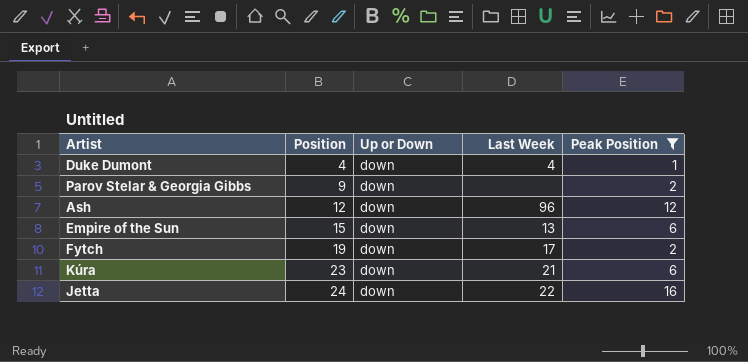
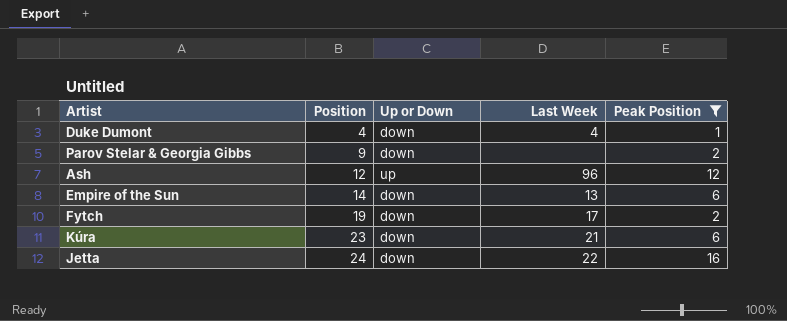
Ash | Up or Down: down -> up
Empire of the Sun | Position: 15 -> 14

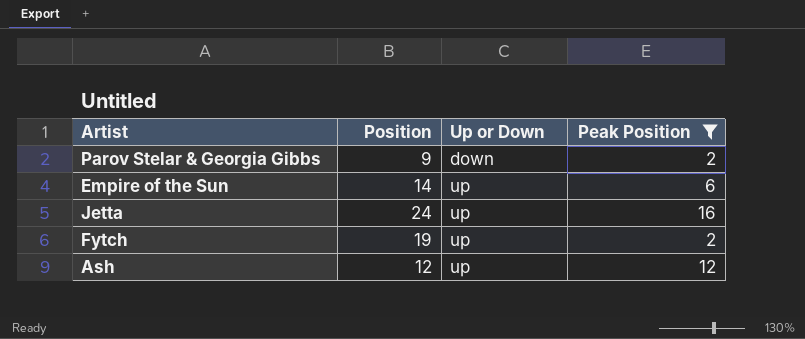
row order: Position ascending -> Up or Down ascending
column Last Week | position: 4 -> none
row Duke Dumont: 4 | down | 4 | 1 -> none
row Kúra: 23 | down | 21 | 6 -> none
Empire of the Sun | Up or Down: down -> up
Jetta | Up or Down: down -> up
Fytch | Up or Down: down -> up

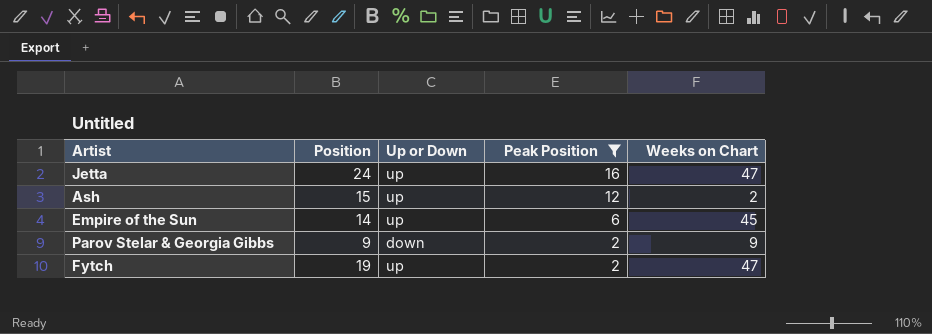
row order: Up or Down ascending -> Peak Position descending
column Weeks on Chart | position: none -> 5
Ash | Position: 12 -> 15

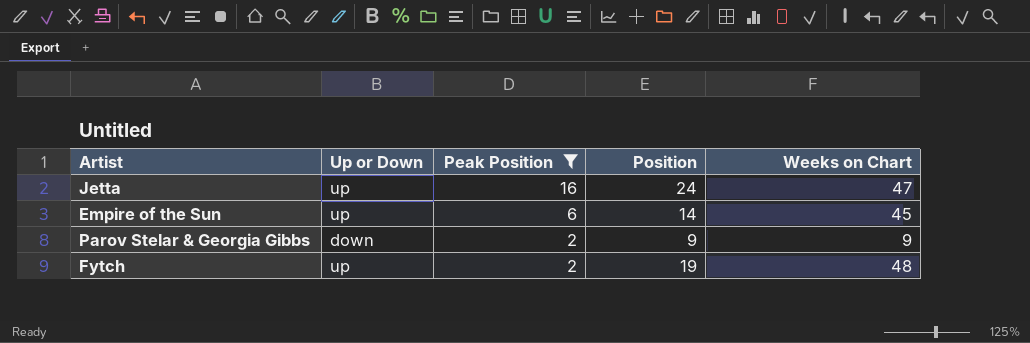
column Position | position: 2 -> 4
row Ash: 15 | up | 12 | 2 -> none
Fytch | Weeks on Chart: 47 -> 48

